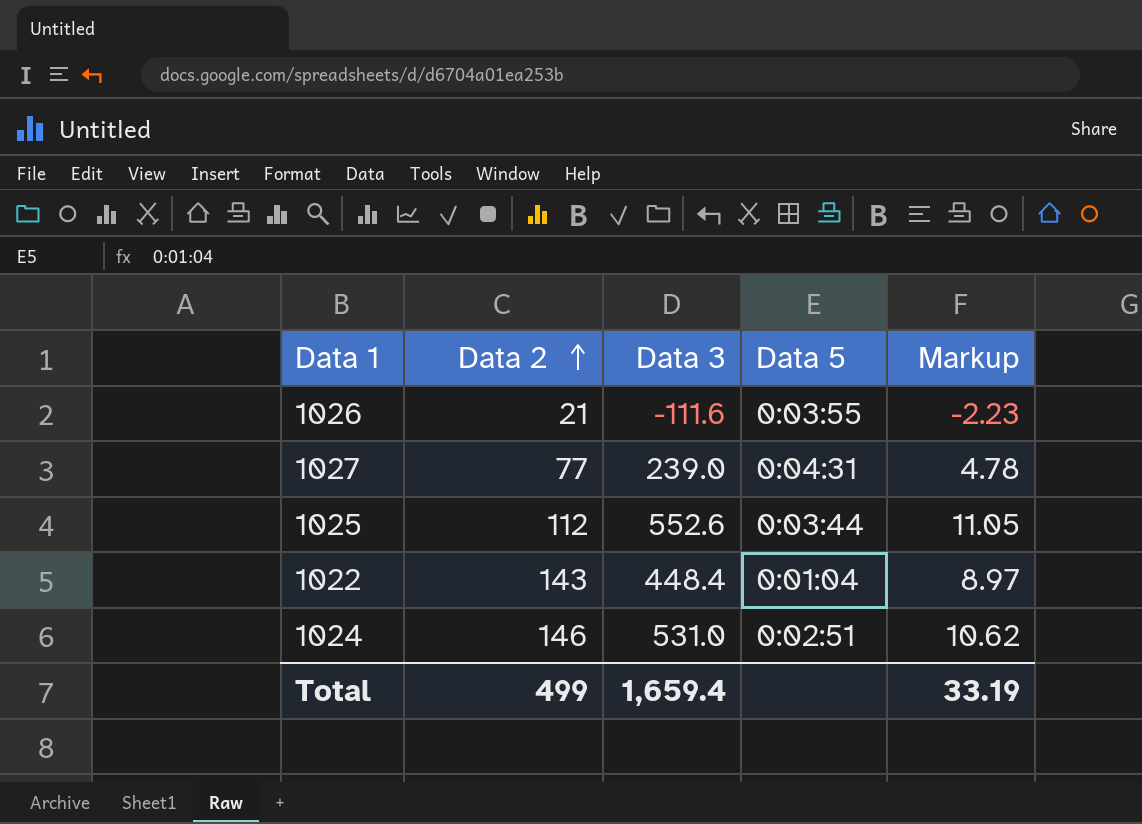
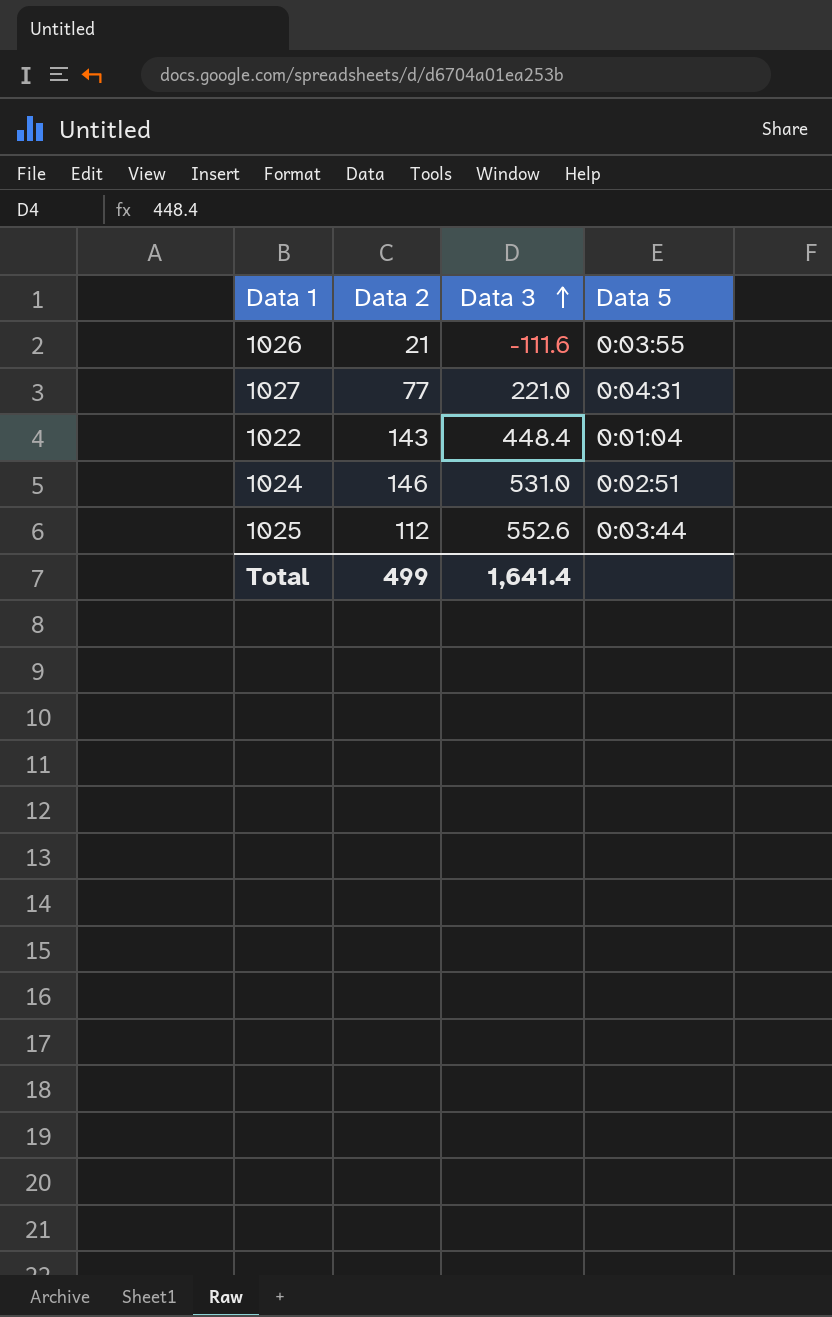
row order: Data 2 ascending -> Data 3 ascending
column Markup | formula: [Data 3] * 0.02 -> none
1027 | Data 3: 239.0 -> 221.0
Total | Data 3: 1,659.4 -> 1,641.4

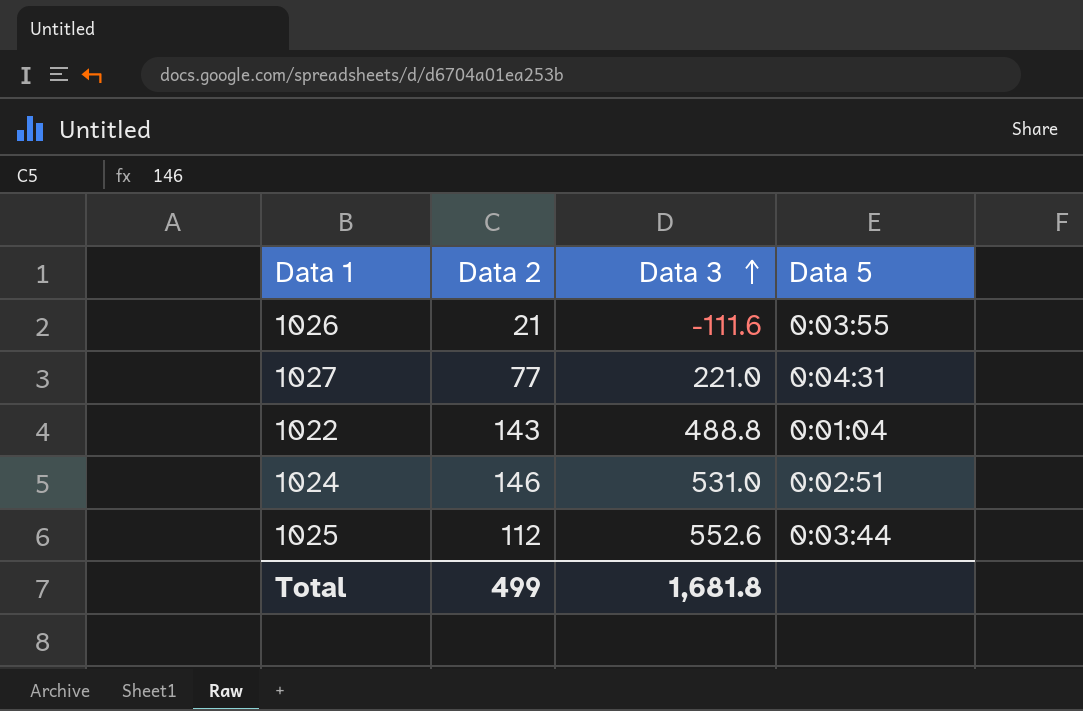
1022 | Data 3: 448.4 -> 488.8
Total | Data 3: 1,641.4 -> 1,681.8

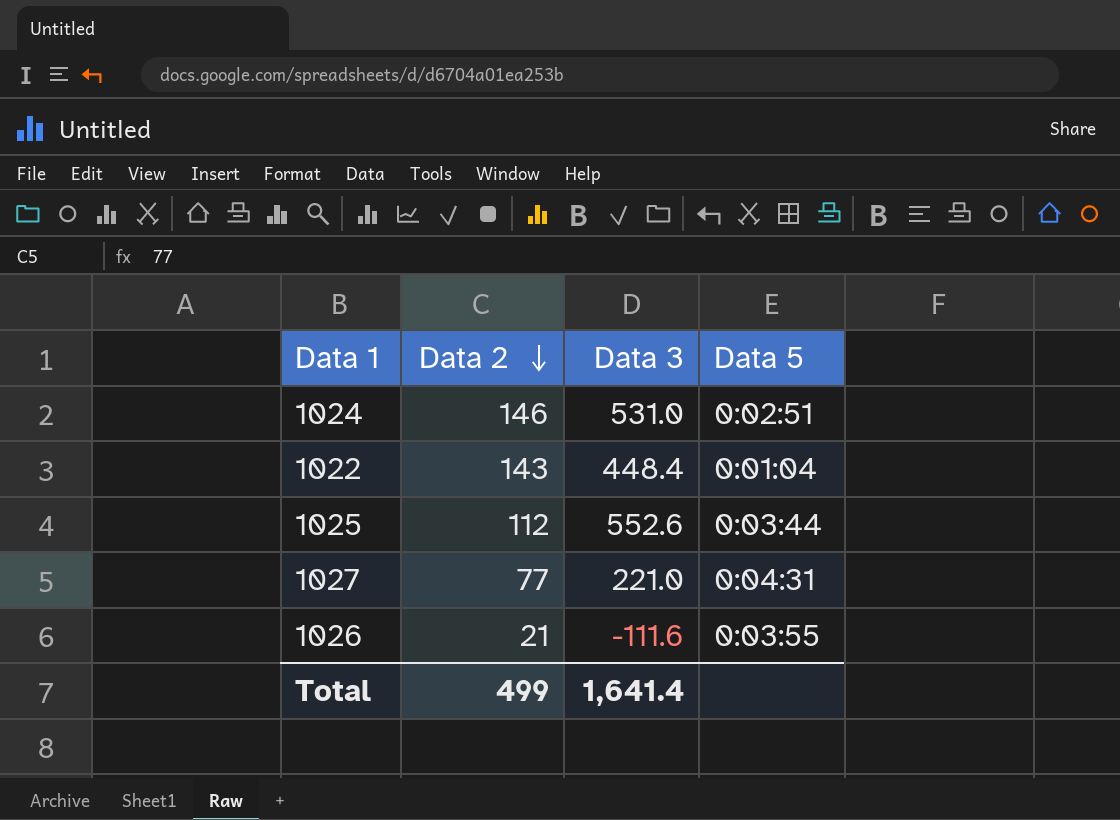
row order: Data 3 ascending -> Data 2 descending
1022 | Data 3: 488.8 -> 448.4
Total | Data 3: 1,681.8 -> 1,641.4

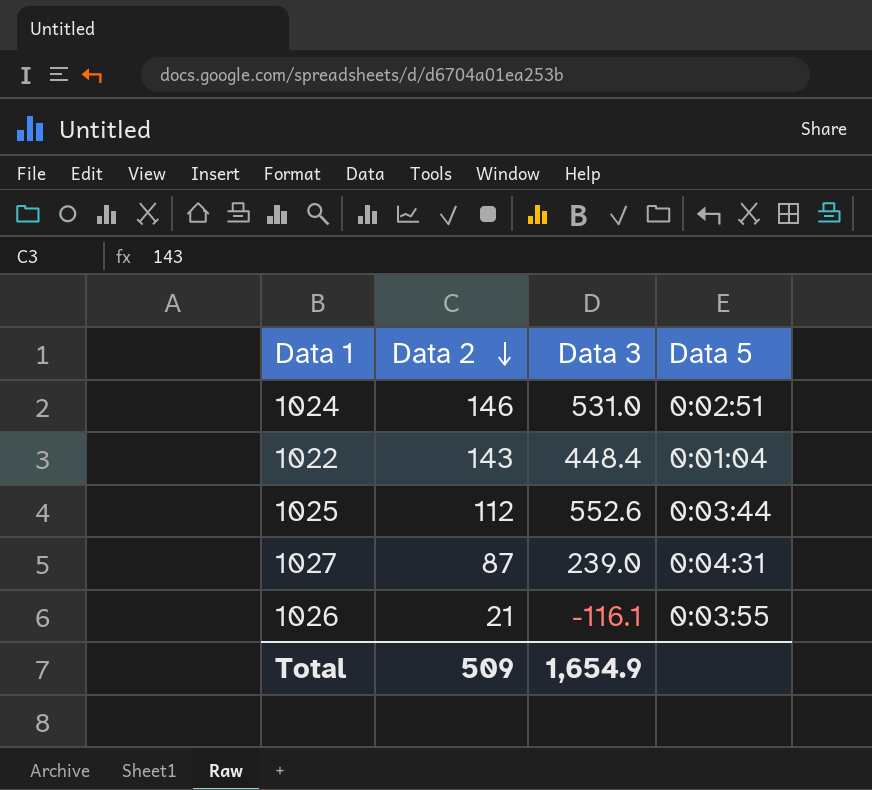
1027 | Data 2: 77 -> 87
1027 | Data 3: 221.0 -> 239.0
1026 | Data 3: -111.6 -> -116.1
Total | Data 2: 499 -> 509
Total | Data 3: 1,641.4 -> 1,654.9

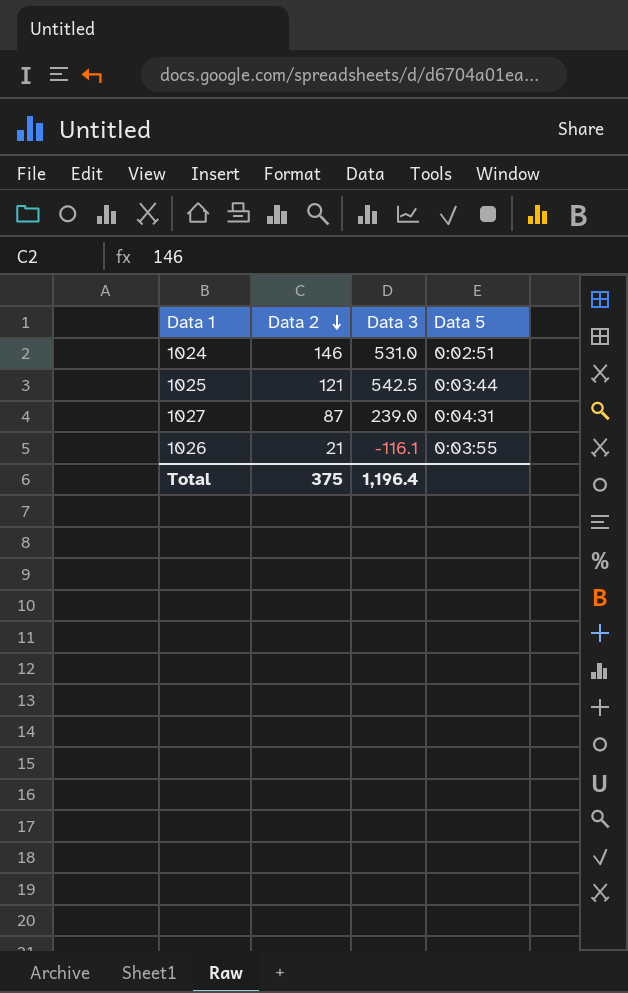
row 1022: 143 | 448.4 | 0:01:04 -> none
1025 | Data 2: 112 -> 121
1025 | Data 3: 552.6 -> 542.5
Total | Data 2: 509 -> 375
Total | Data 3: 1,654.9 -> 1,196.4

